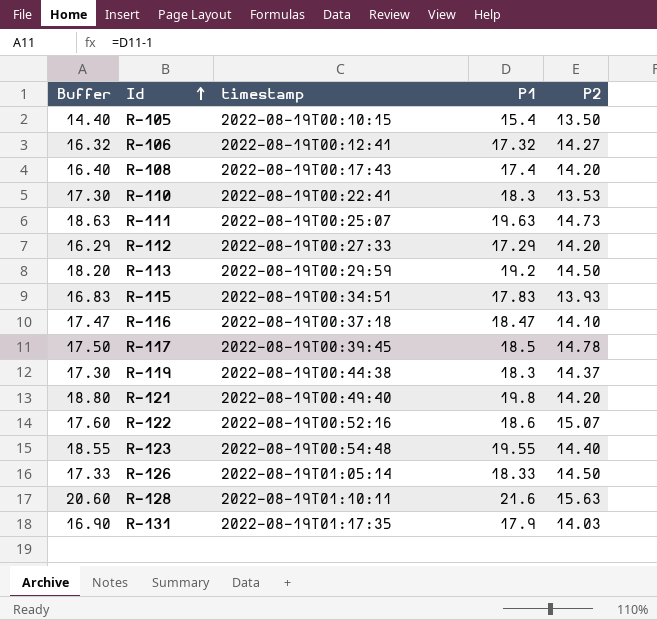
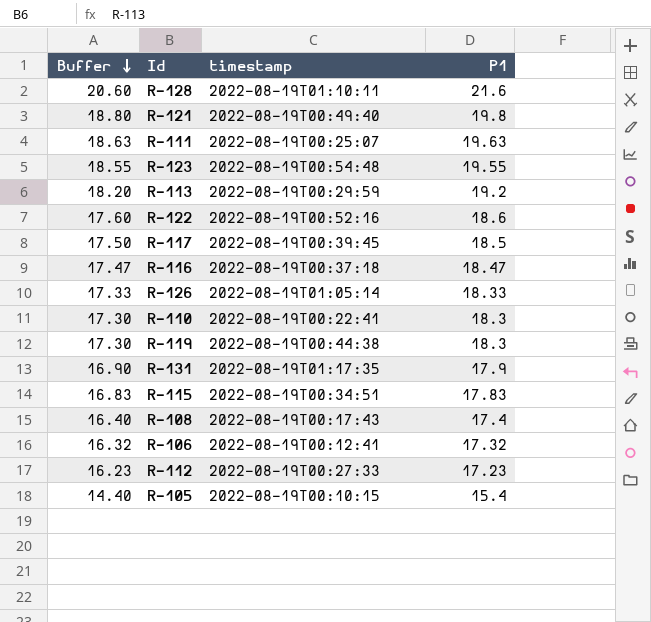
row order: Id ascending -> Buffer descending
column P2 | position: 5 -> none
R-112 | Buffer: 16.29 -> 16.23
R-112 | P1: 17.29 -> 17.23

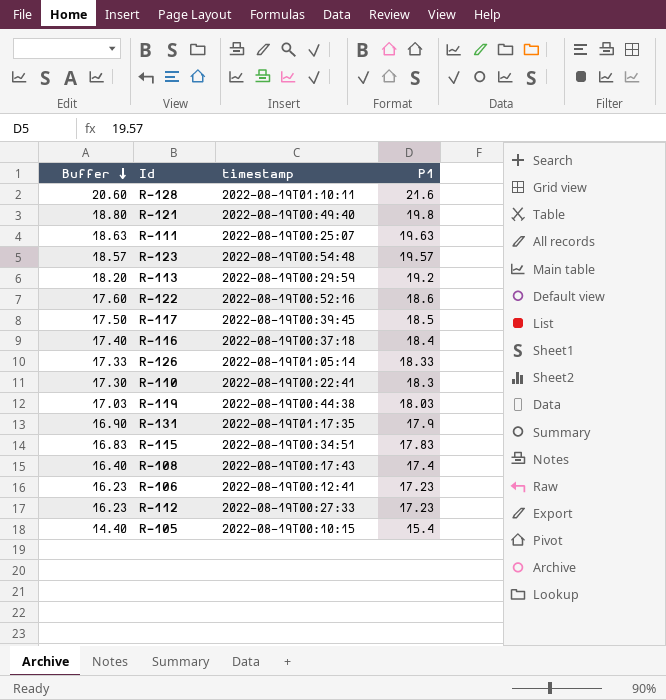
R-123 | Buffer: 18.55 -> 18.57
R-123 | P1: 19.55 -> 19.57
R-116 | Buffer: 17.47 -> 17.40
R-116 | P1: 18.47 -> 18.4
R-119 | Buffer: 17.30 -> 17.03
R-119 | P1: 18.3 -> 18.03
R-106 | Buffer: 16.32 -> 16.23
R-106 | P1: 17.32 -> 17.23

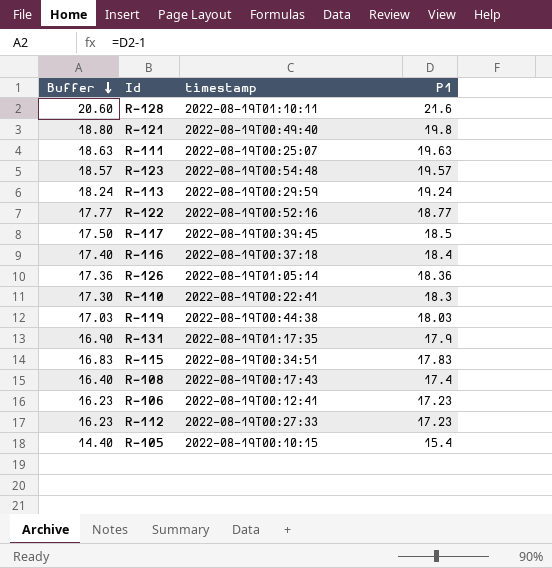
R-113 | Buffer: 18.20 -> 18.24
R-113 | P1: 19.2 -> 19.24
R-122 | Buffer: 17.60 -> 17.77
R-122 | P1: 18.6 -> 18.77
R-126 | Buffer: 17.33 -> 17.36
R-126 | P1: 18.33 -> 18.36

